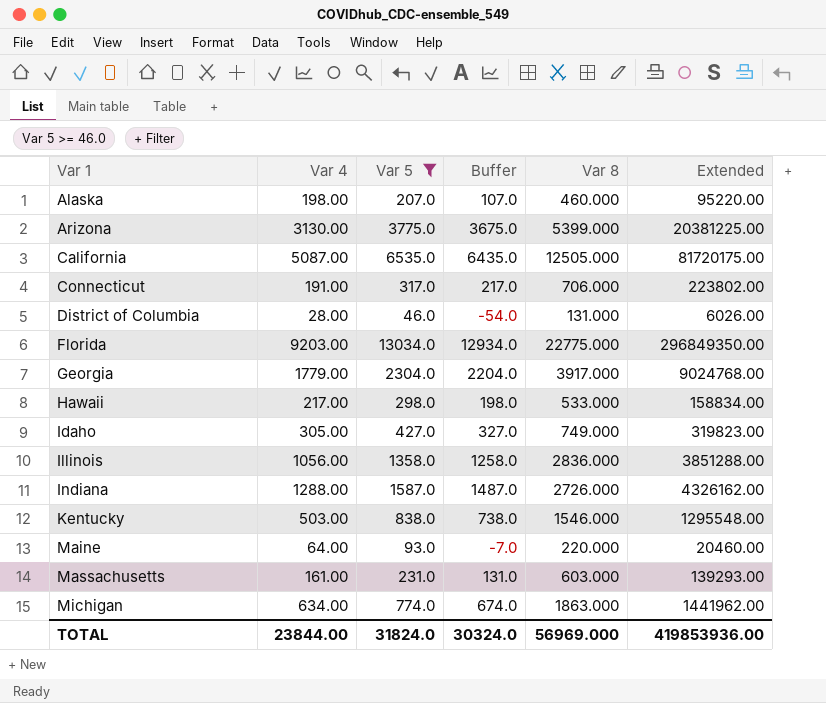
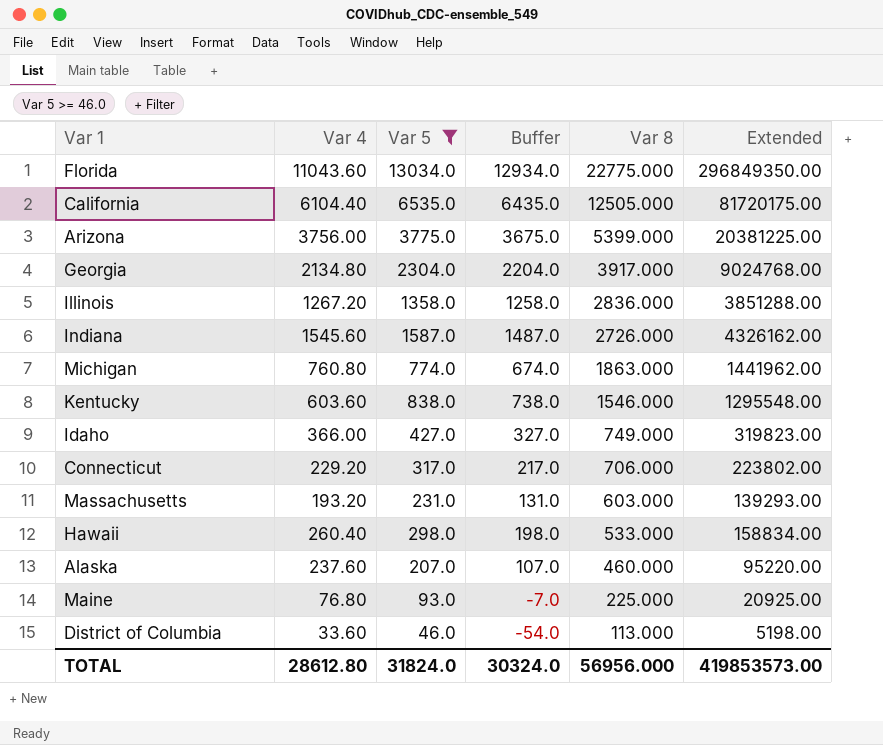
row order: Var 1 ascending -> Var 8 descending
Florida | Var 4: 9203.00 -> 11043.60
California | Var 4: 5087.00 -> 6104.40
Arizona | Var 4: 3130.00 -> 3756.00
Georgia | Var 4: 1779.00 -> 2134.80
Illinois | Var 4: 1056.00 -> 1267.20
Indiana | Var 4: 1288.00 -> 1545.60
Michigan | Var 4: 634.00 -> 760.80
Kentucky | Var 4: 503.00 -> 603.60
Idaho | Var 4: 305.00 -> 366.00
Connecticut | Var 4: 191.00 -> 229.20
Massachusetts | Var 4: 161.00 -> 193.20
Hawaii | Var 4: 217.00 -> 260.40
Alaska | Var 4: 198.00 -> 237.60
Maine | Var 4: 64.00 -> 76.80
Maine | Var 8: 220.000 -> 225.000
Maine | Extended: 20460.00 -> 20925.00
District of Columbia | Var 4: 28.00 -> 33.60
District of Columbia | Var 8: 131.000 -> 113.000
District of Columbia | Extended: 6026.00 -> 5198.00
TOTAL | Var 4: 23844.00 -> 28612.80
TOTAL | Var 8: 56969.000 -> 56956.000
TOTAL | Extended: 419853936.00 -> 419853573.00

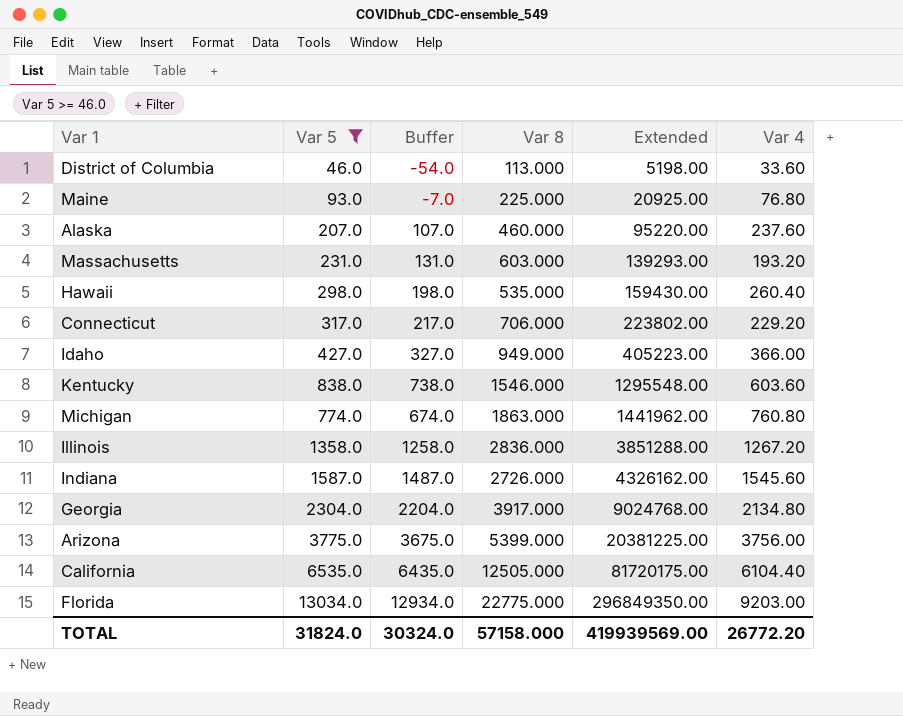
row order: Var 8 descending -> Extended ascending
column Var 4 | position: 2 -> 6
Hawaii | Var 8: 533.000 -> 535.000
Hawaii | Extended: 158834.00 -> 159430.00
Idaho | Var 8: 749.000 -> 949.000
Idaho | Extended: 319823.00 -> 405223.00
Florida | Var 4: 11043.60 -> 9203.00
TOTAL | Var 8: 56956.000 -> 57158.000
TOTAL | Extended: 419853573.00 -> 419939569.00
TOTAL | Var 4: 28612.80 -> 26772.20

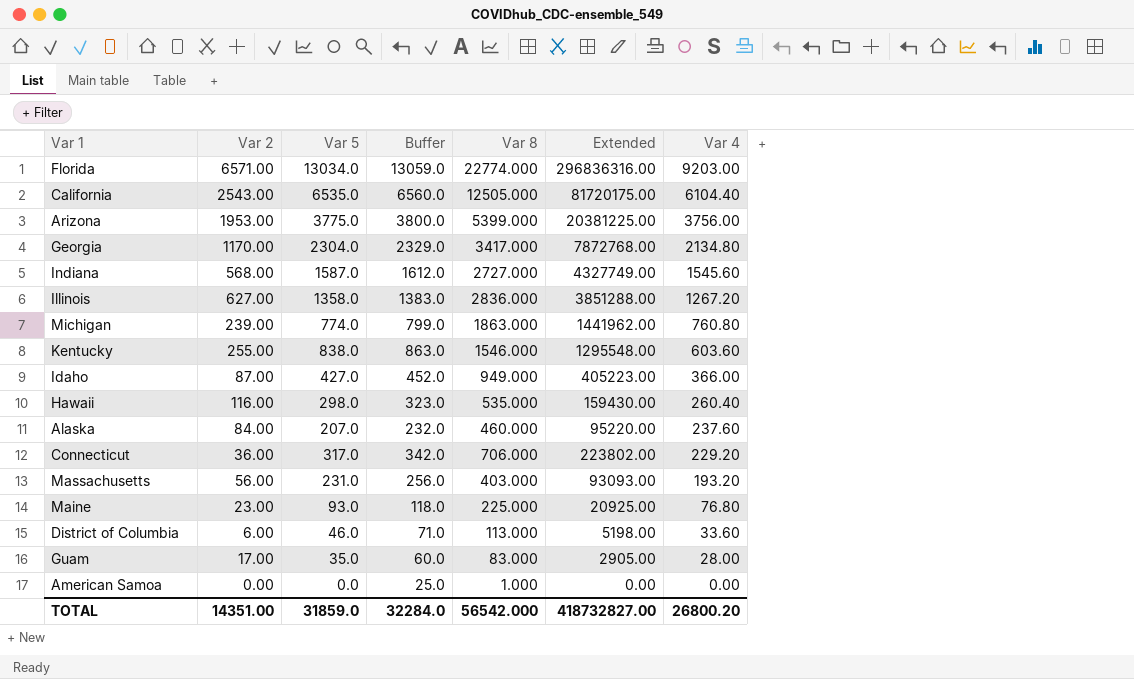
filter: Var 5 >= 46.0 -> none
row order: Extended ascending -> Var 4 descending
column Var 2 | position: none -> 2
column Buffer | formula: [Var 5] - 100 -> [Var 5] + 25
Florida | Var 8: 22775.000 -> 22774.000
Florida | Extended: 296849350.00 -> 296836316.00
Georgia | Var 8: 3917.000 -> 3417.000
Georgia | Extended: 9024768.00 -> 7872768.00
Indiana | Var 8: 2726.000 -> 2727.000
Indiana | Extended: 4326162.00 -> 4327749.00
Massachusetts | Var 8: 603.000 -> 403.000
Massachusetts | Extended: 139293.00 -> 93093.00
TOTAL | Var 5: 31824.0 -> 31859.0
TOTAL | Buffer: 30324.0 -> 32284.0
TOTAL | Var 8: 57158.000 -> 56542.000
TOTAL | Extended: 419939569.00 -> 418732827.00
TOTAL | Var 4: 26772.20 -> 26800.20

